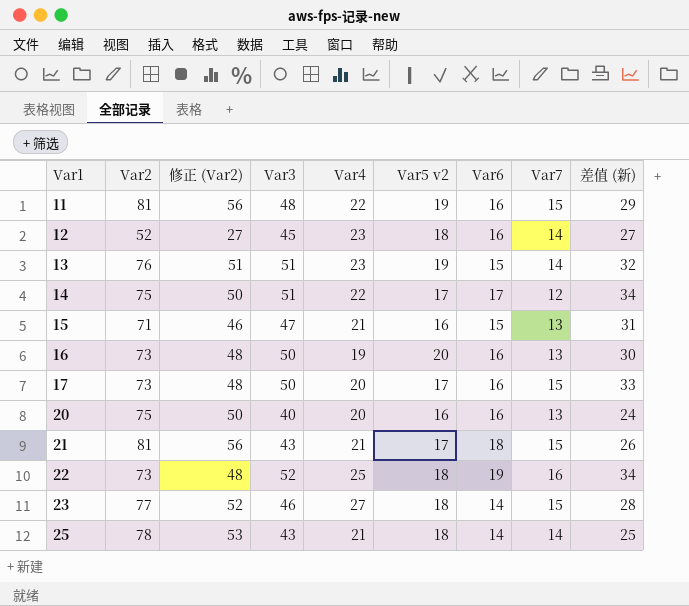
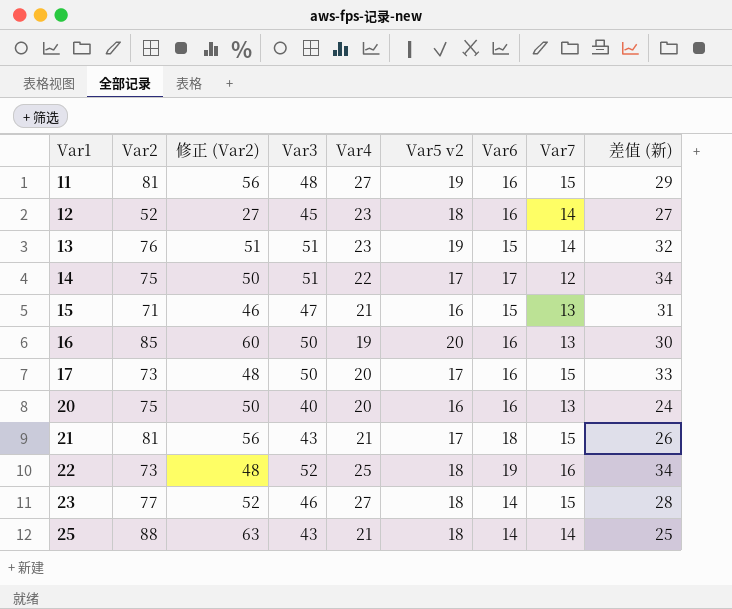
11 | Var4: 22 -> 27
16 | Var2: 73 -> 85
16 | 修正 (Var2): 48 -> 60
25 | Var2: 78 -> 88
25 | 修正 (Var2): 53 -> 63

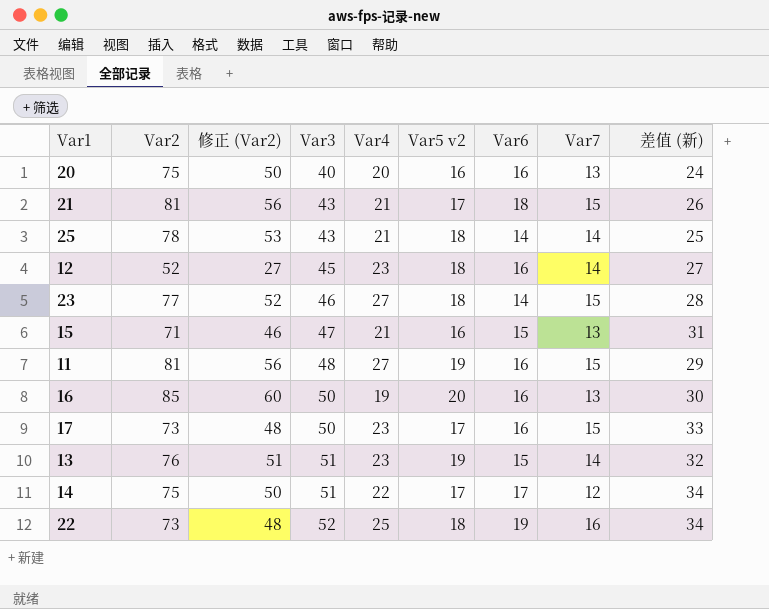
row order: Var1 ascending -> Var3 ascending
25 | Var2: 88 -> 78
25 | 修正 (Var2): 63 -> 53
17 | Var4: 20 -> 23

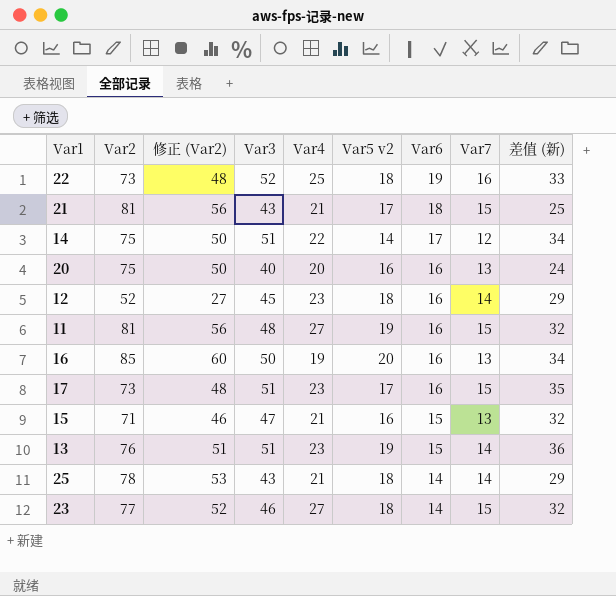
row order: Var3 ascending -> Var6 descending
column 差值 (新) | formula: [Var3] - [Var5 v2] -> [Var3] - [Var6]
14 | Var5 v2: 17 -> 14
17 | Var3: 50 -> 51

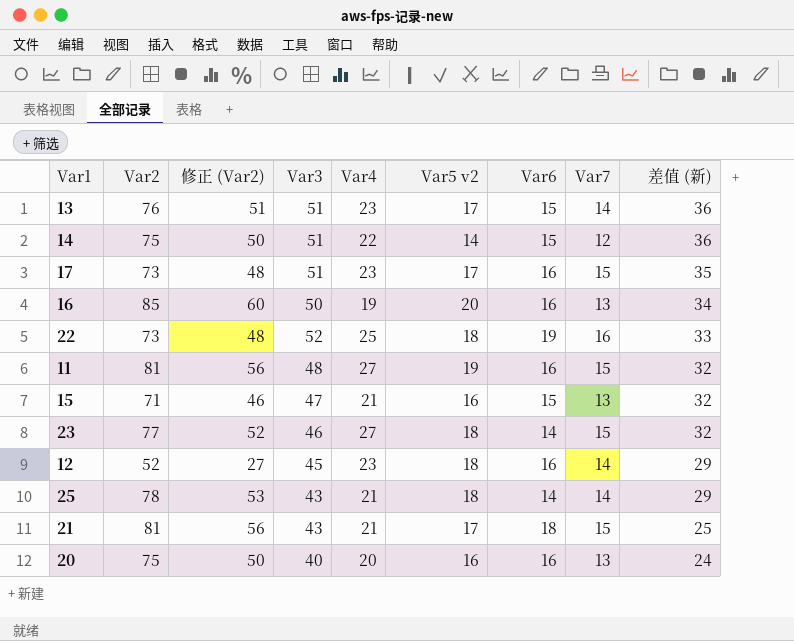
row order: Var6 descending -> 差值 (新) descending
13 | Var5 v2: 19 -> 17
14 | Var6: 17 -> 15
14 | 差值 (新): 34 -> 36

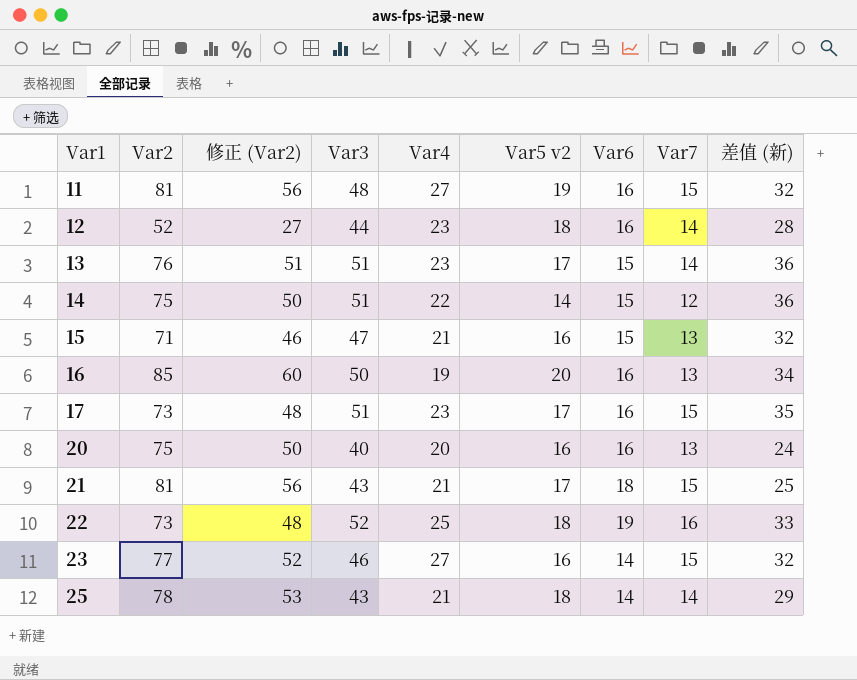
row order: 差值 (新) descending -> Var1 ascending
12 | Var3: 45 -> 44
12 | 差值 (新): 29 -> 28
23 | Var5 v2: 18 -> 16

